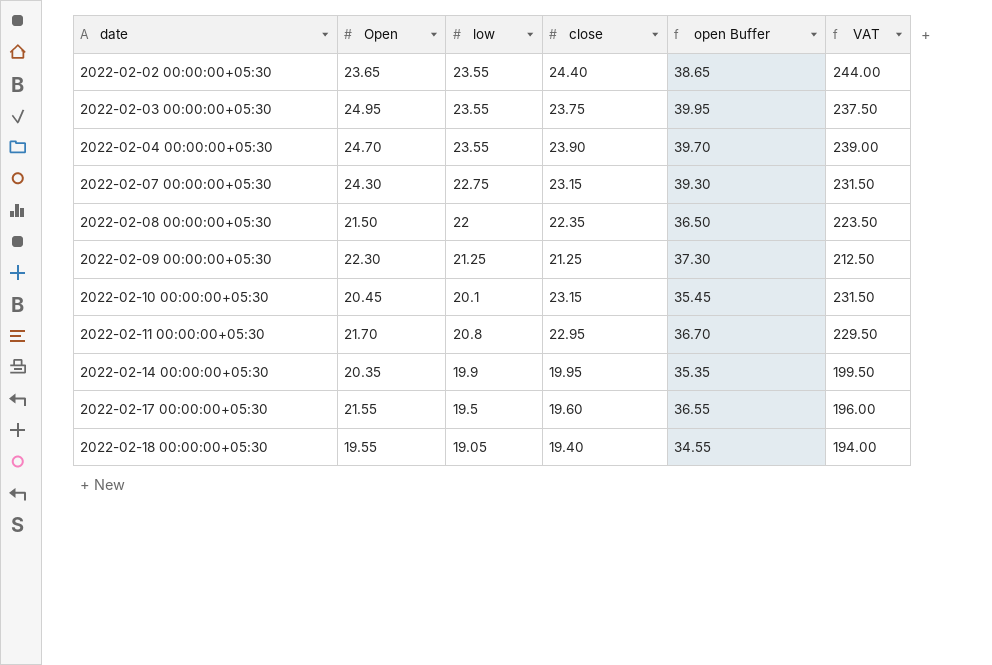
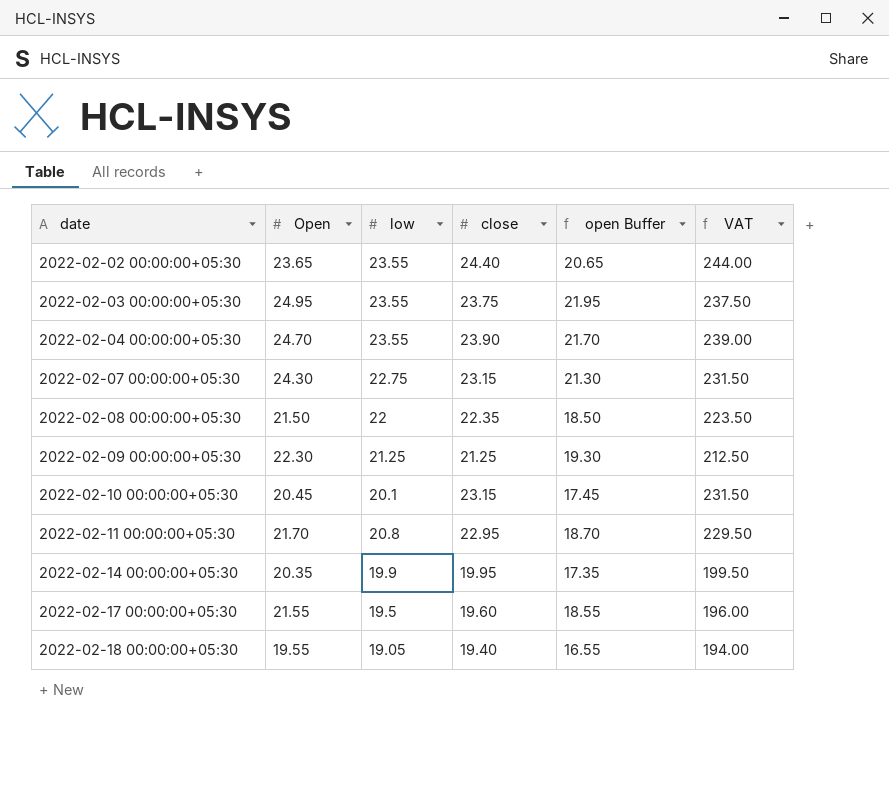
column open Buffer | formula: [Open] + 15 -> [Open] - 3

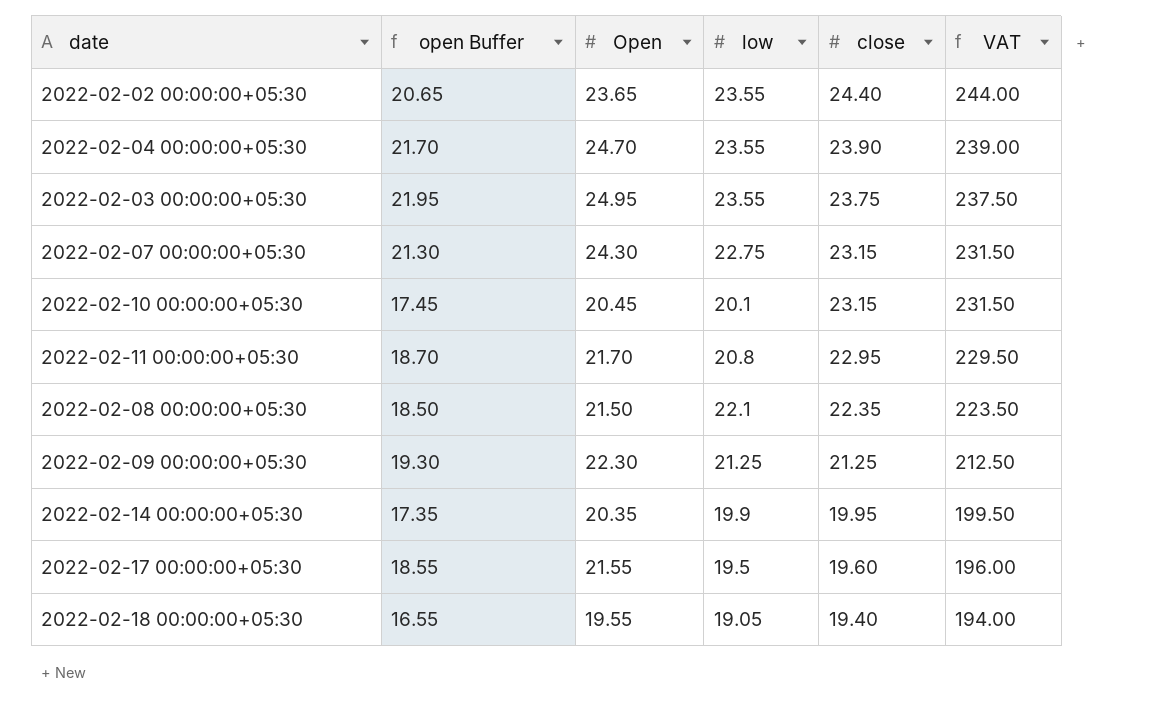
row order: date ascending -> close descending
column open Buffer | position: 5 -> 2
2022-02-08 00:00:00+05:30 | low: 22 -> 22.1

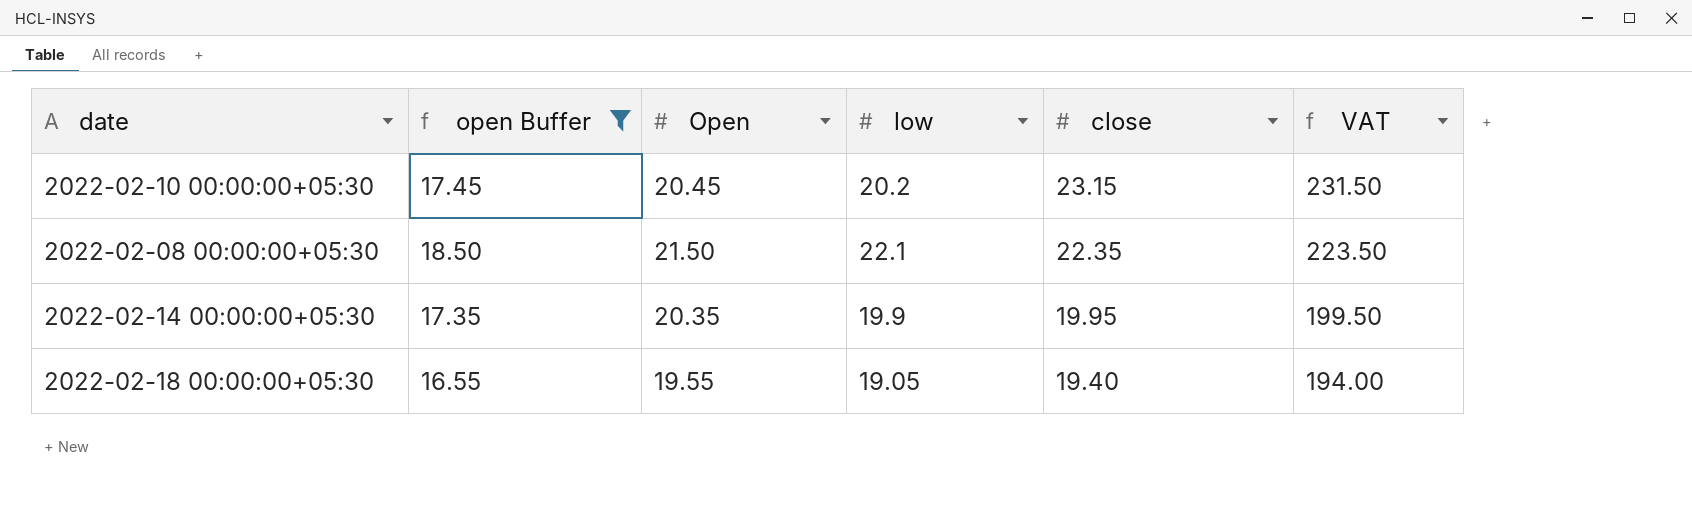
filter: none -> open Buffer <= 18.50
2022-02-10 00:00:00+05:30 | low: 20.1 -> 20.2

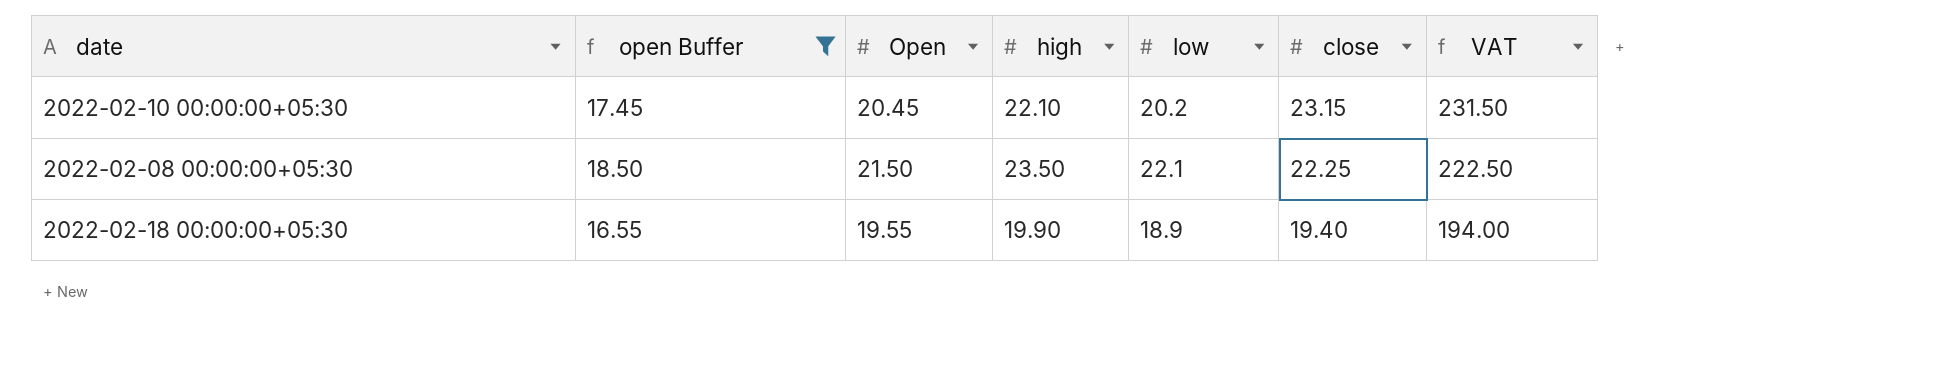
column high | position: none -> 4
row 2022-02-14 00:00:00+05:30: 17.35 | 20.35 | 19.9 | 19.95 | 199.50 -> none
2022-02-08 00:00:00+05:30 | close: 22.35 -> 22.25
2022-02-08 00:00:00+05:30 | VAT: 223.50 -> 222.50
2022-02-18 00:00:00+05:30 | low: 19.05 -> 18.9

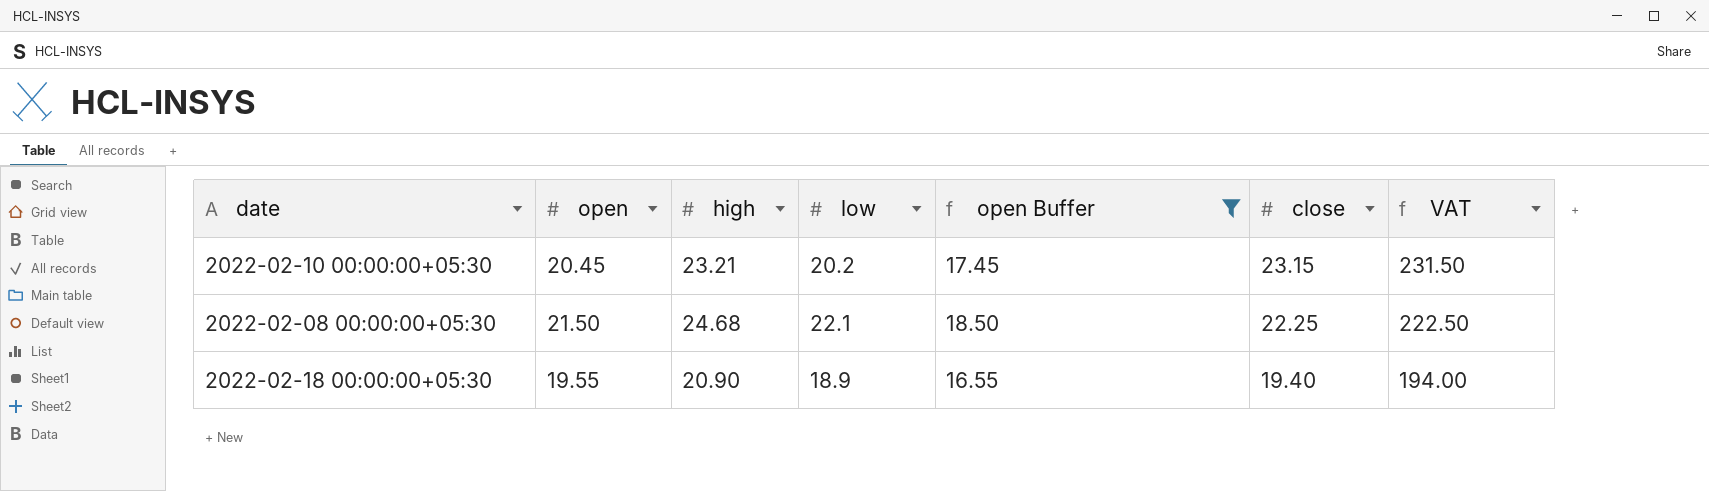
column name: Open -> open
column open Buffer | position: 2 -> 5
2022-02-10 00:00:00+05:30 | high: 22.10 -> 23.21
2022-02-08 00:00:00+05:30 | high: 23.50 -> 24.68
2022-02-18 00:00:00+05:30 | high: 19.90 -> 20.90

